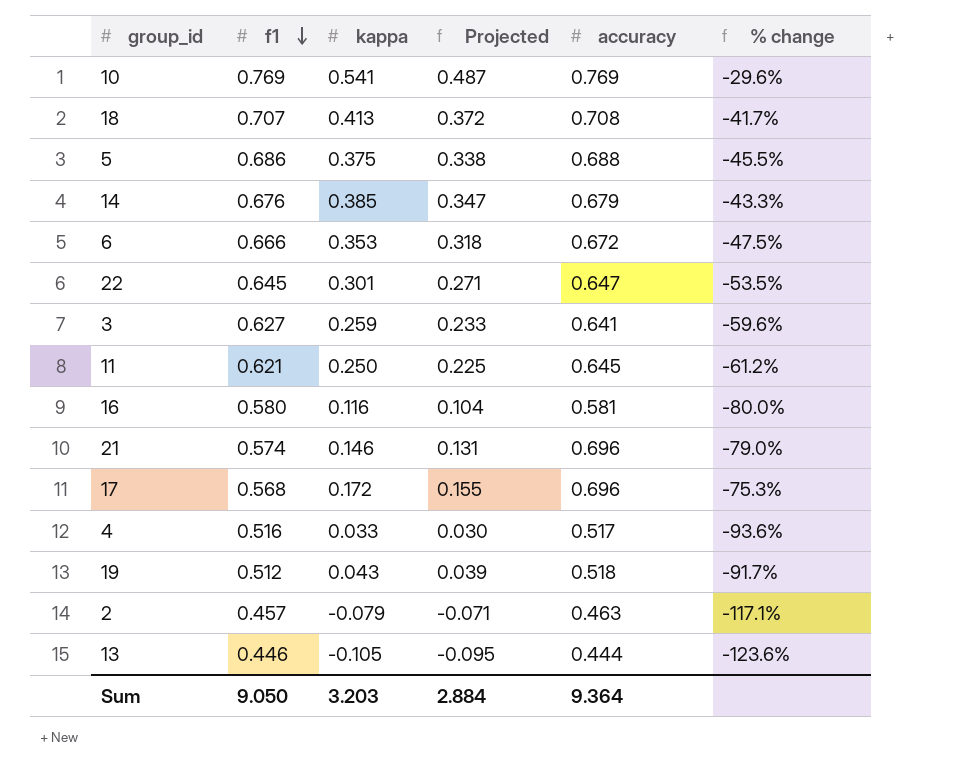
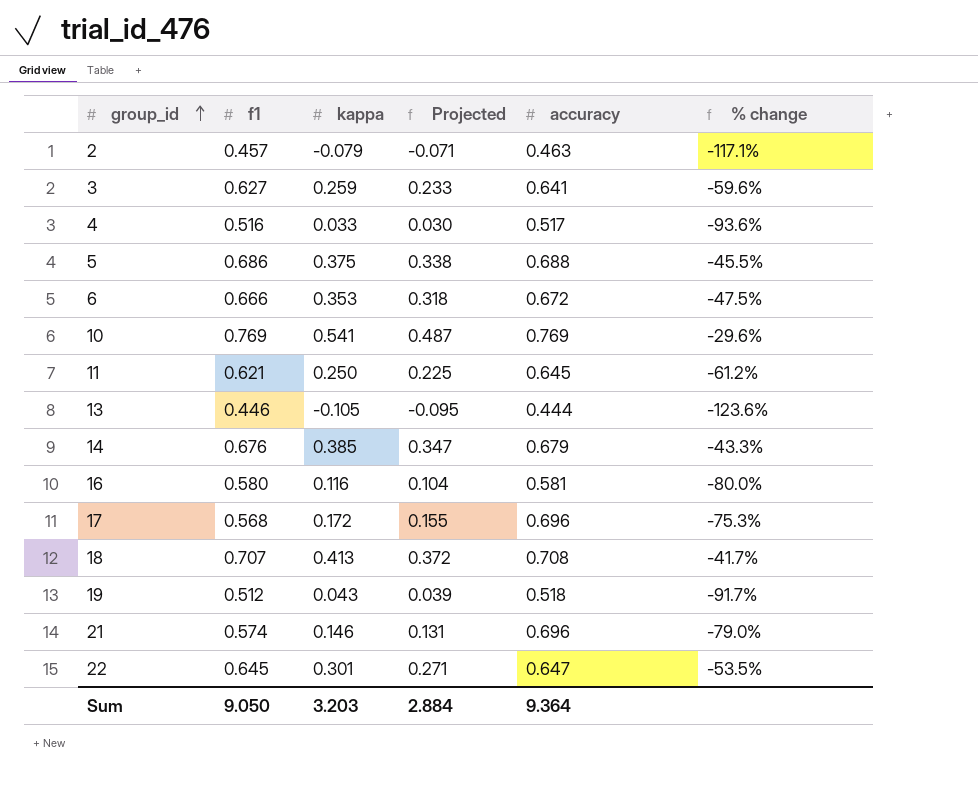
row order: f1 descending -> group_id ascending

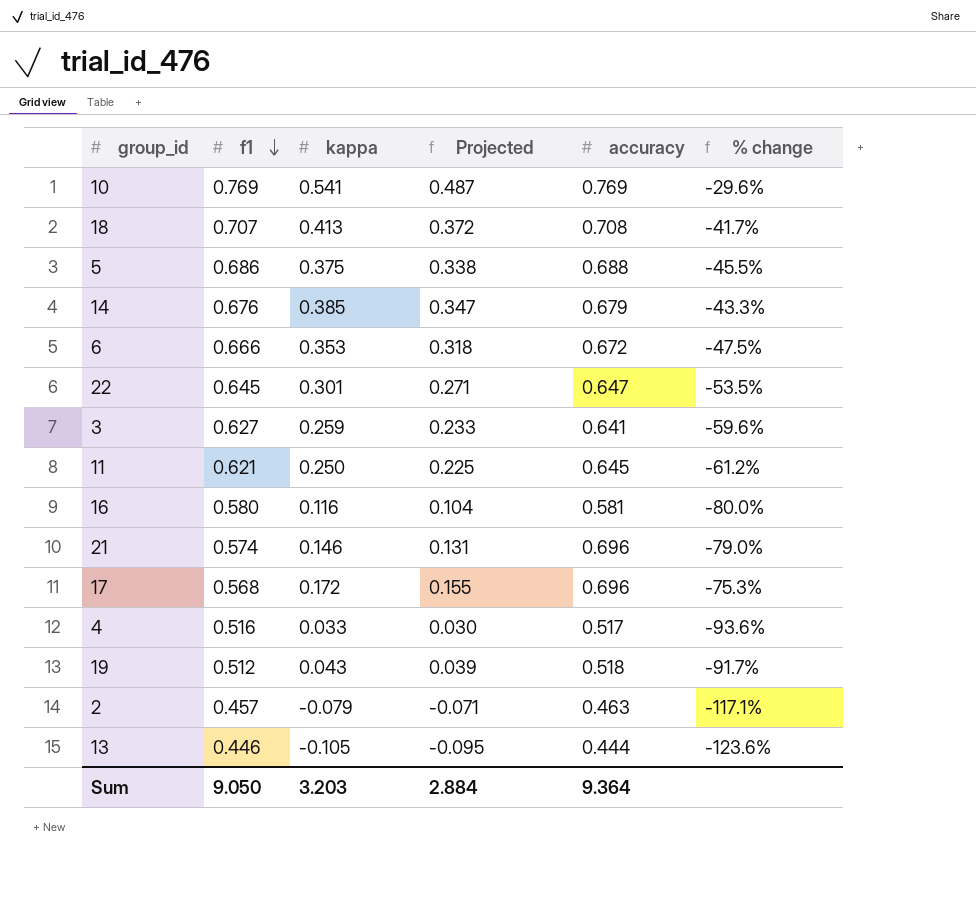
row order: group_id ascending -> f1 descending

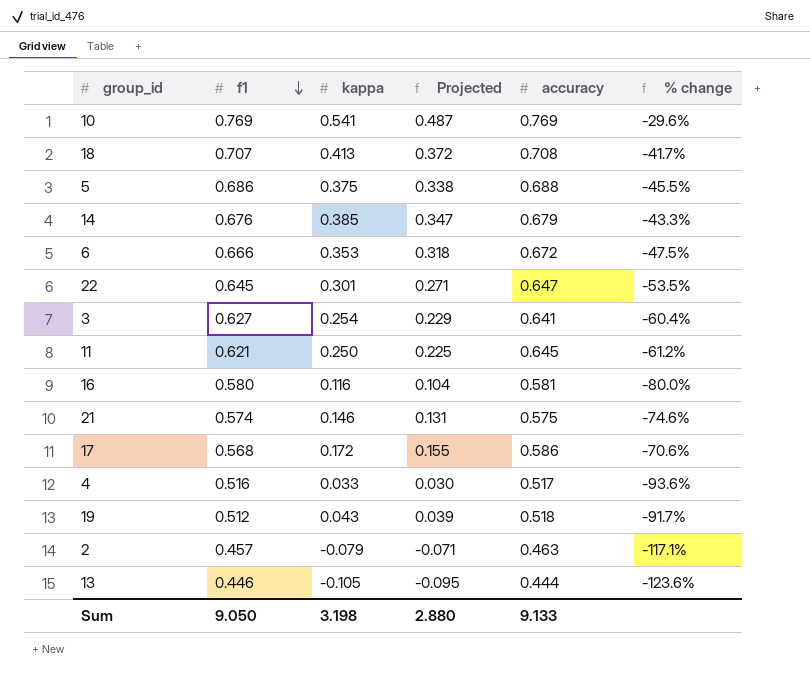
3 | kappa: 0.259 -> 0.254
3 | Projected: 0.233 -> 0.229
3 | % change: -59.6% -> -60.4%
21 | accuracy: 0.696 -> 0.575
21 | % change: -79.0% -> -74.6%
17 | accuracy: 0.696 -> 0.586
17 | % change: -75.3% -> -70.6%
Sum | kappa: 3.203 -> 3.198
Sum | Projected: 2.884 -> 2.880
Sum | accuracy: 9.364 -> 9.133

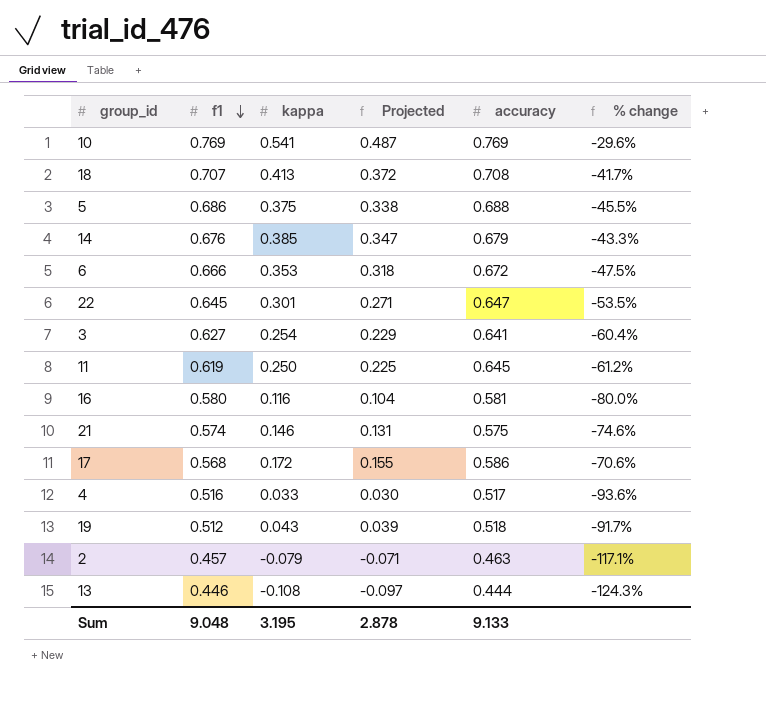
11 | f1: 0.621 -> 0.619
13 | kappa: -0.105 -> -0.108
13 | Projected: -0.095 -> -0.097
13 | % change: -123.6% -> -124.3%
Sum | f1: 9.050 -> 9.048
Sum | kappa: 3.198 -> 3.195
Sum | Projected: 2.880 -> 2.878

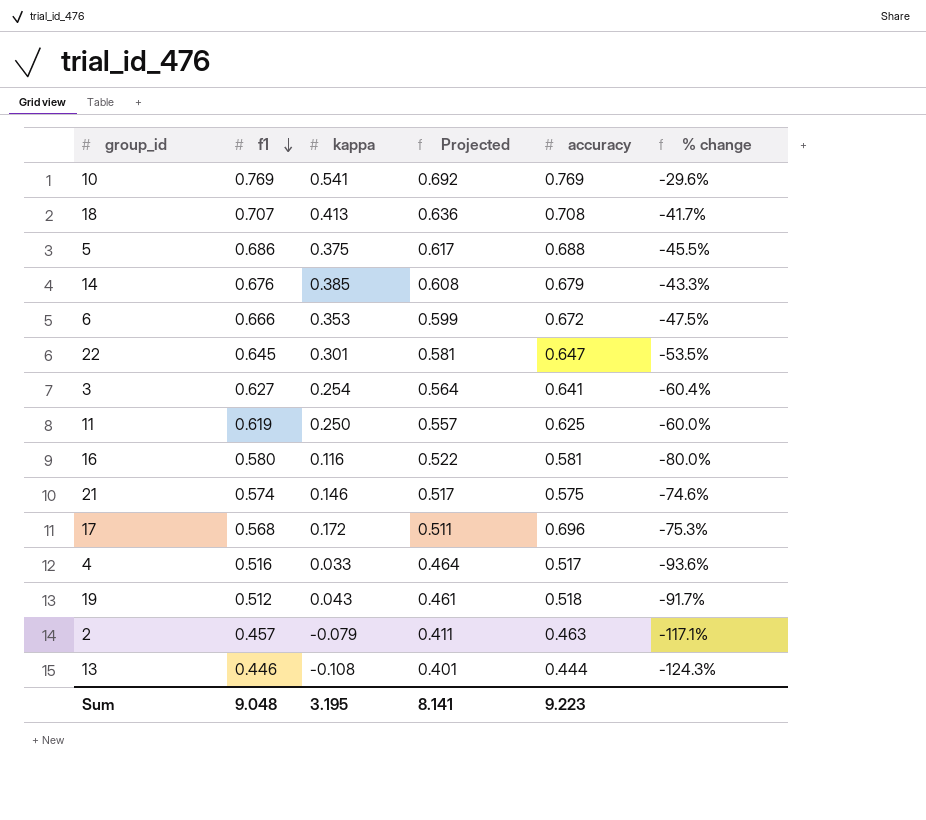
column Projected | formula: [kappa] * 0.9 -> [f1] * 0.9
11 | accuracy: 0.645 -> 0.625
11 | % change: -61.2% -> -60.0%
17 | accuracy: 0.586 -> 0.696
17 | % change: -70.6% -> -75.3%
Sum | Projected: 2.878 -> 8.141
Sum | accuracy: 9.133 -> 9.223

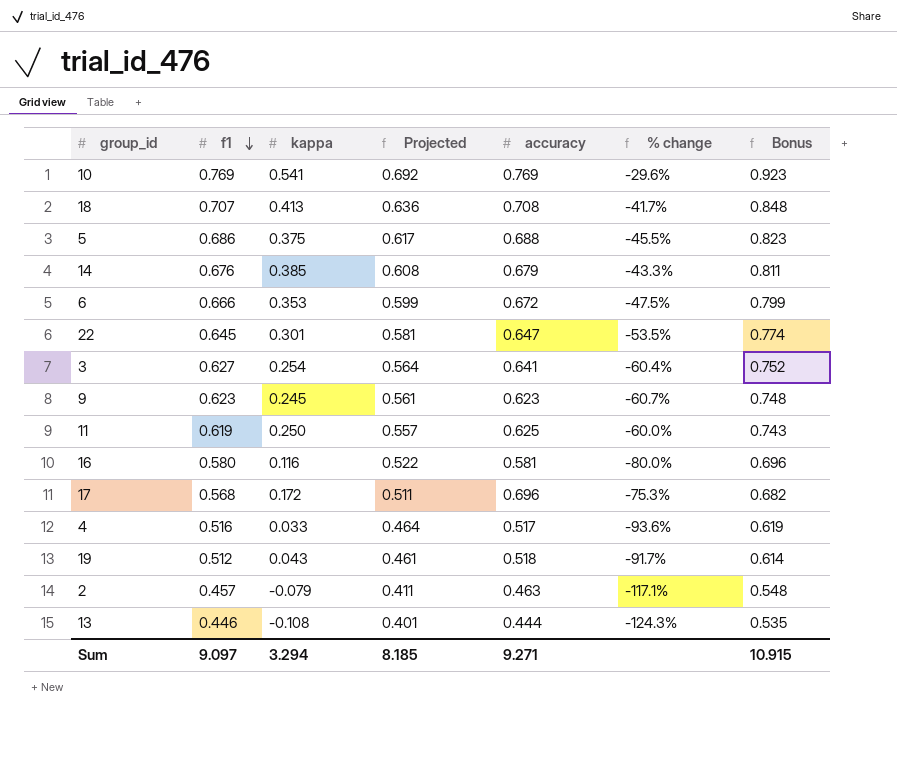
column Bonus | formula: none -> [f1] * 1.2
row 21: 0.574 | 0.146 | 0.517 | 0.575 | -74.6% -> none
row 9: none -> 0.623 | 0.245 | 0.561 | 0.623 | -60.7% | 0.748
Sum | f1: 9.048 -> 9.097
Sum | kappa: 3.195 -> 3.294
Sum | Projected: 8.141 -> 8.185
Sum | accuracy: 9.223 -> 9.271

